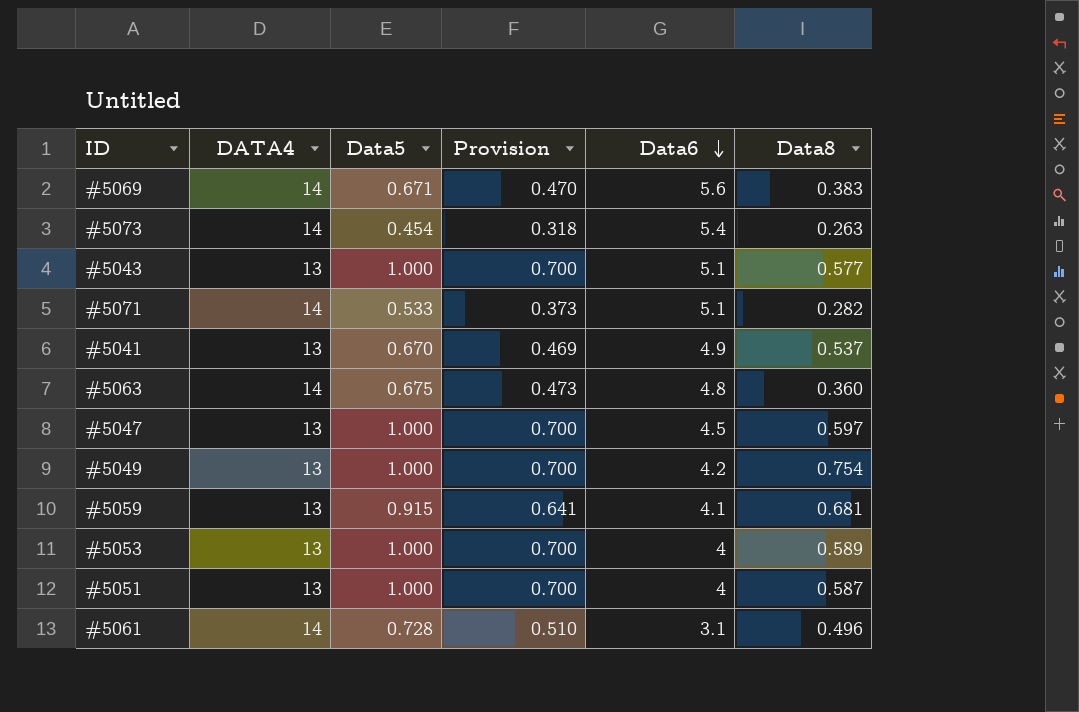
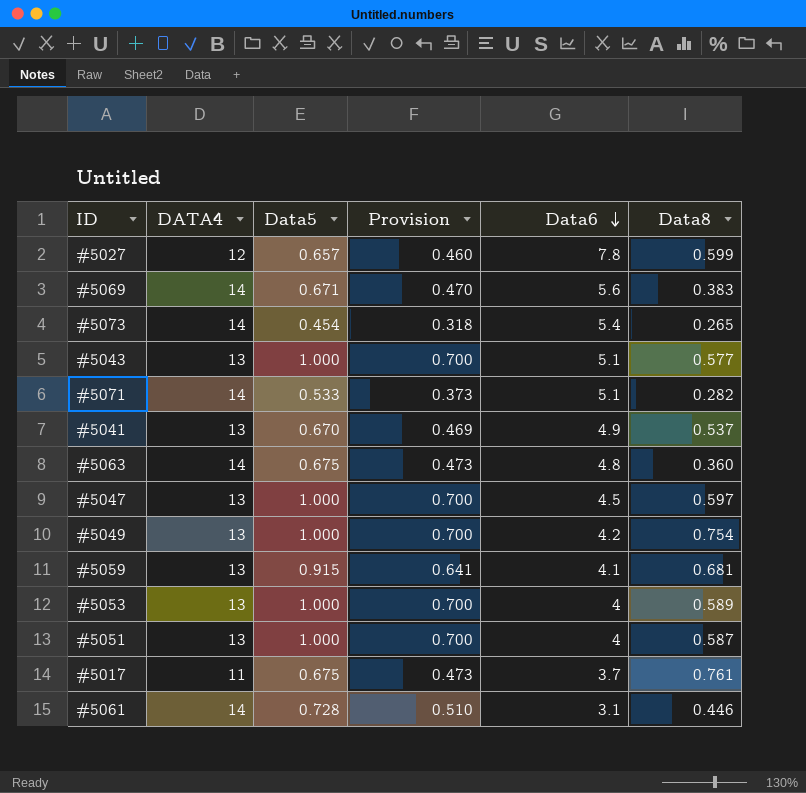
row #5027: none -> 12 | 0.657 | 0.460 | 7.8 | 0.599
#5073 | Data8: 0.263 -> 0.265
row #5017: none -> 11 | 0.675 | 0.473 | 3.7 | 0.761
#5061 | Data8: 0.496 -> 0.446

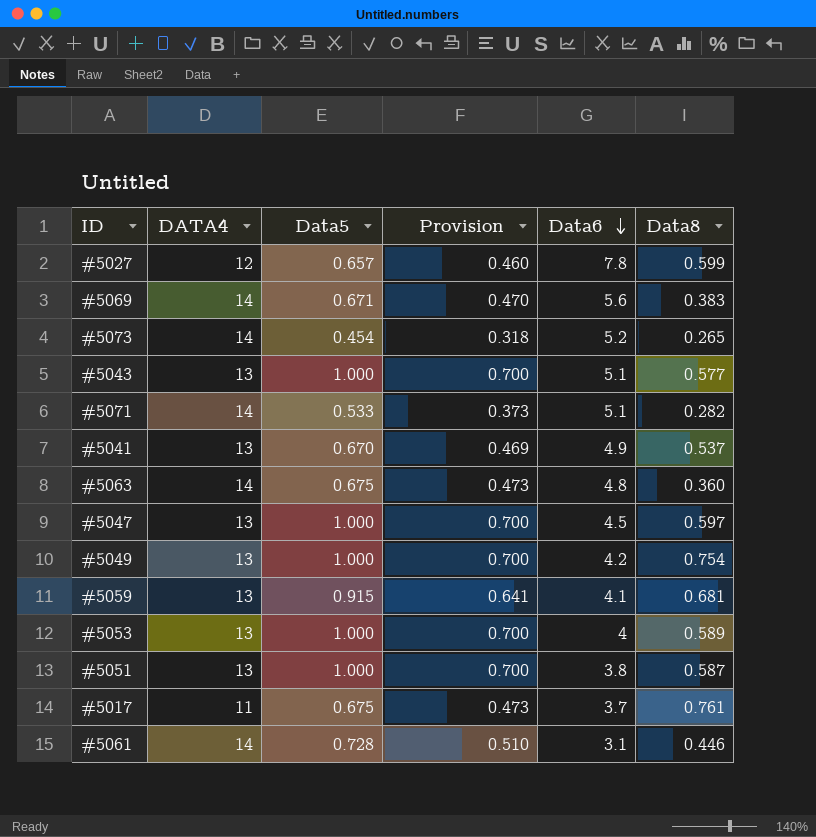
#5073 | Data6: 5.4 -> 5.2
#5051 | Data6: 4 -> 3.8

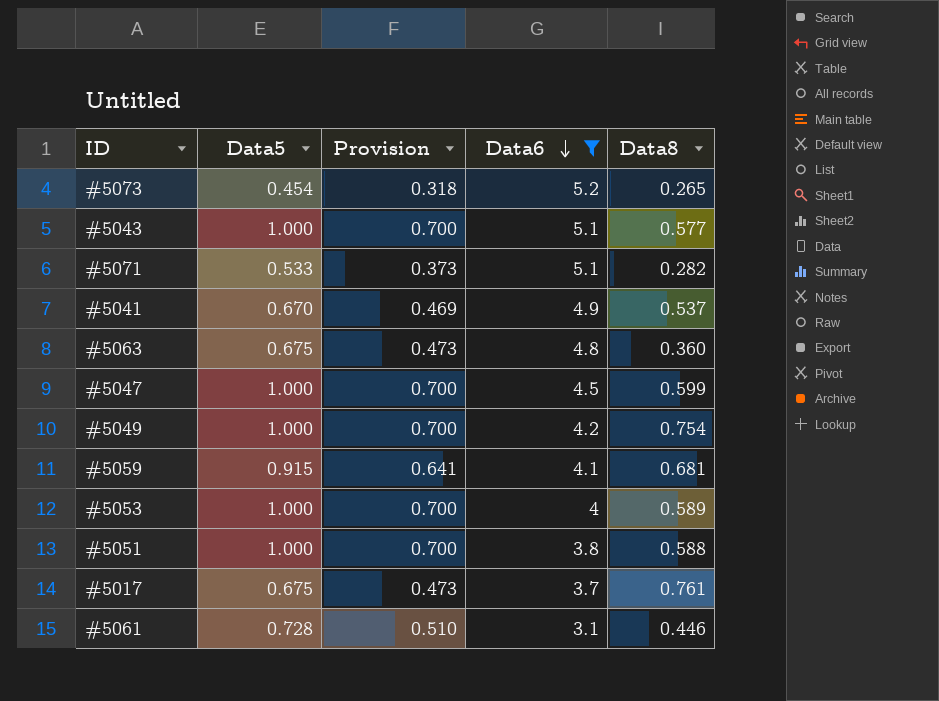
filter: none -> Data6 <= 5.2
column DATA4 | position: 2 -> none
#5047 | Data8: 0.597 -> 0.599
#5051 | Data8: 0.587 -> 0.588

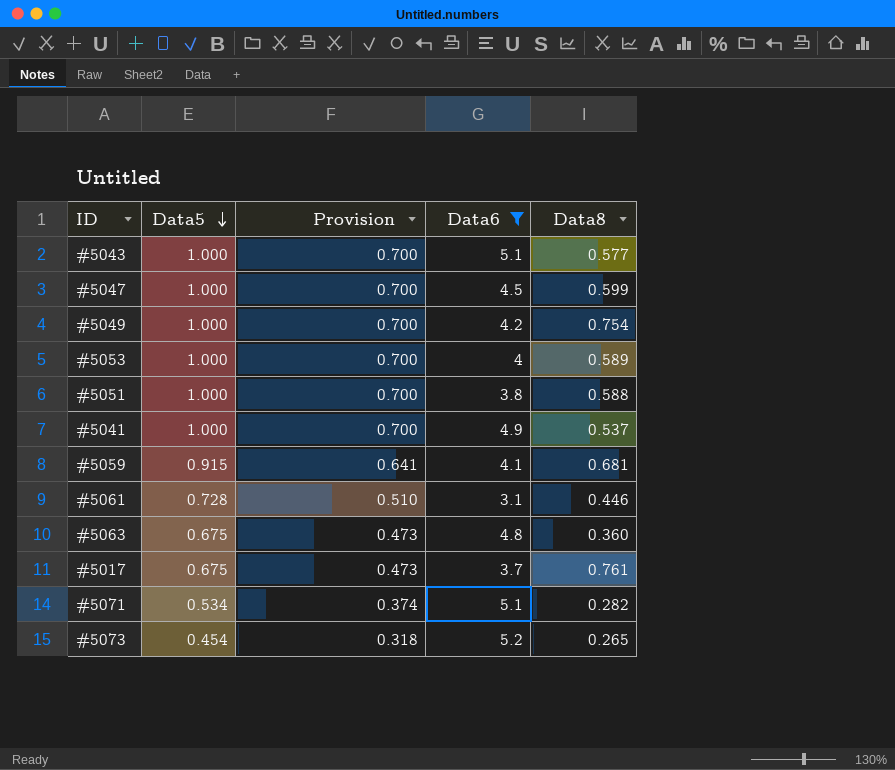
row order: Data6 descending -> Data5 descending
#5041 | Data5: 0.670 -> 1.000
#5041 | Provision: 0.469 -> 0.700
#5071 | Data5: 0.533 -> 0.534
#5071 | Provision: 0.373 -> 0.374

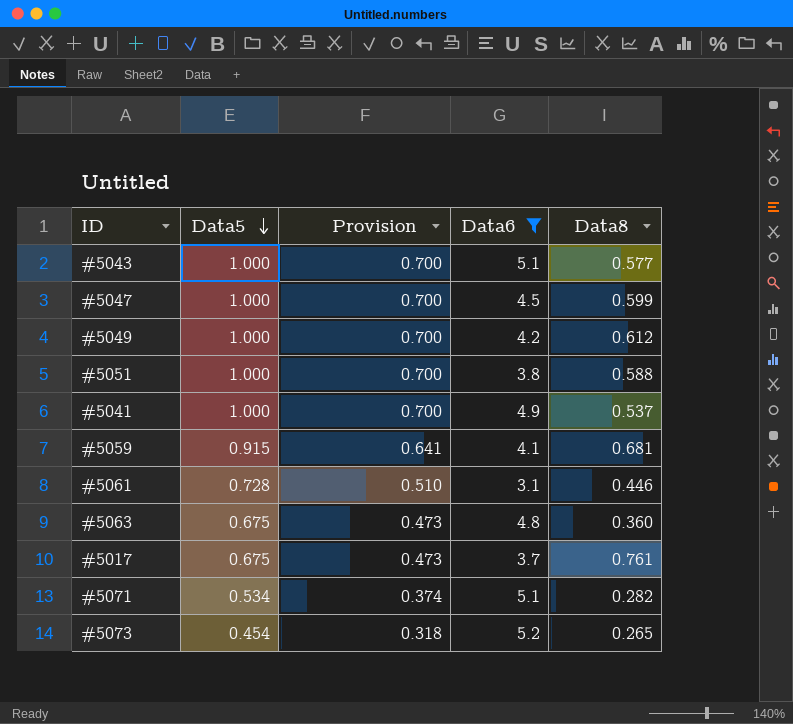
row #5053: 1.000 | 0.700 | 4 | 0.589 -> none
#5049 | Data8: 0.754 -> 0.612

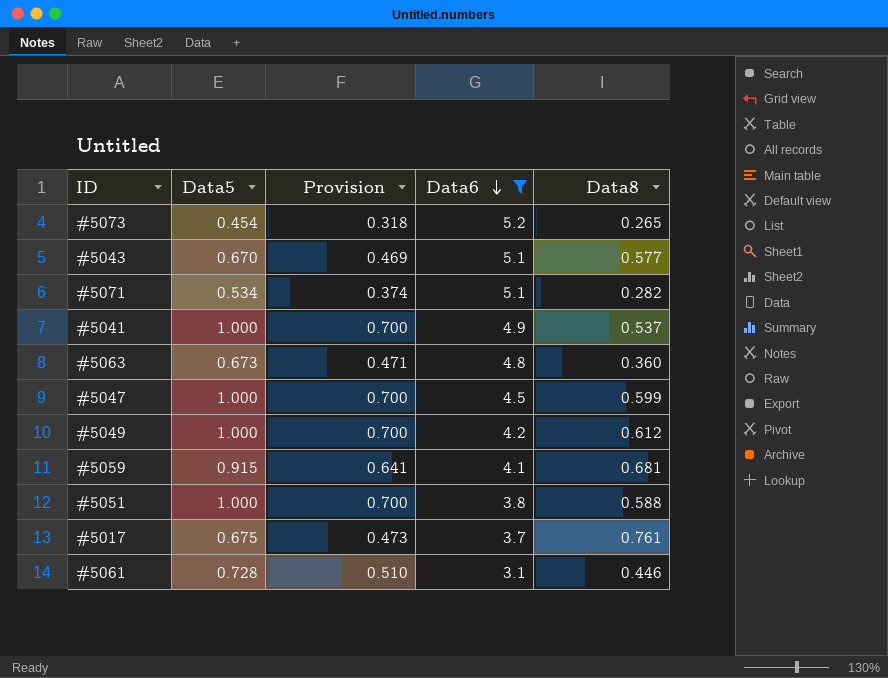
row order: Data5 descending -> Data6 descending
#5043 | Data5: 1.000 -> 0.670
#5043 | Provision: 0.700 -> 0.469
#5063 | Data5: 0.675 -> 0.673
#5063 | Provision: 0.473 -> 0.471

